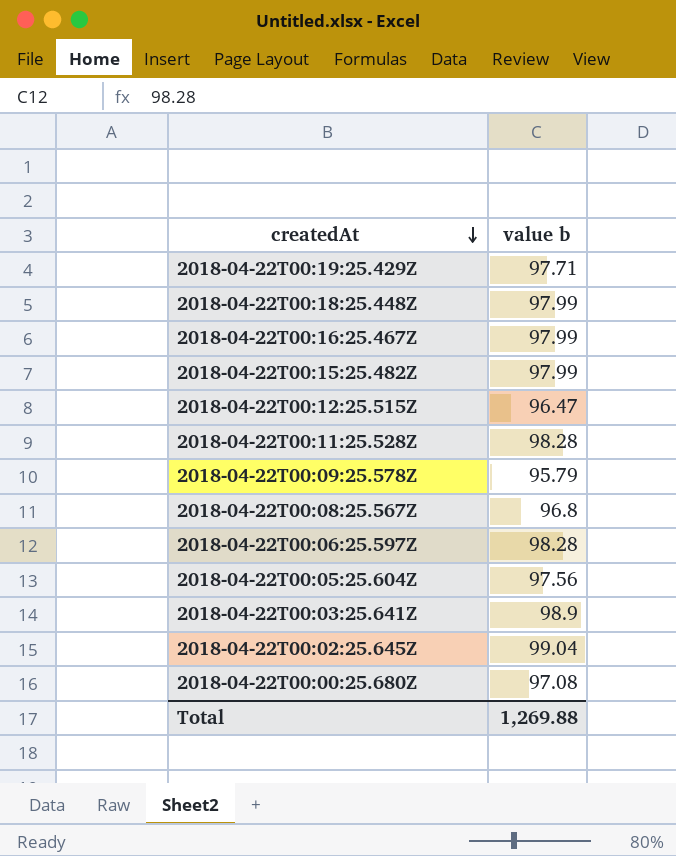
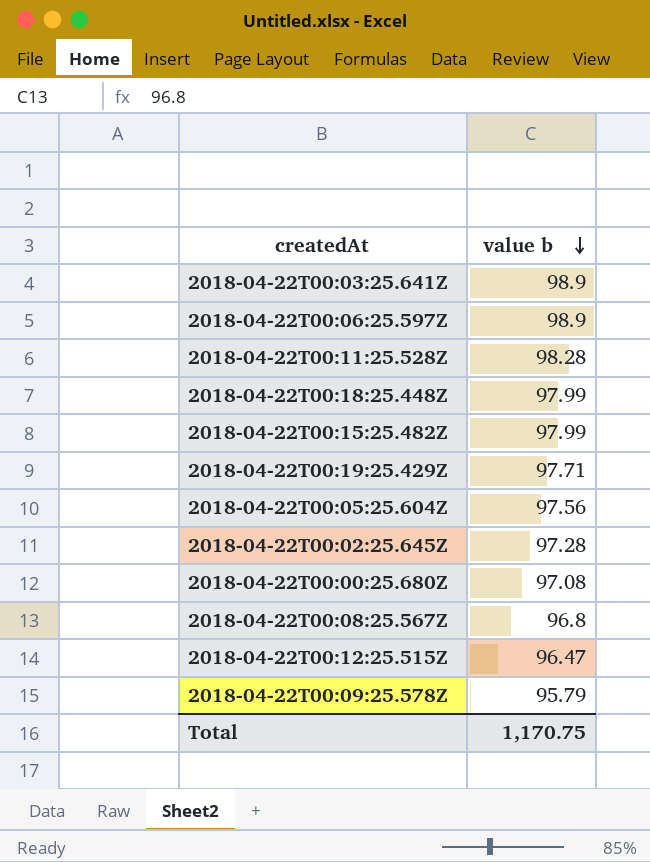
row order: createdAt descending -> value b descending
row 2018-04-22T00:16:25.467Z: 97.99 -> none
2018-04-22T00:06:25.597Z | value b: 98.28 -> 98.9
2018-04-22T00:02:25.645Z | value b: 99.04 -> 97.28
Total | value b: 1,269.88 -> 1,170.75

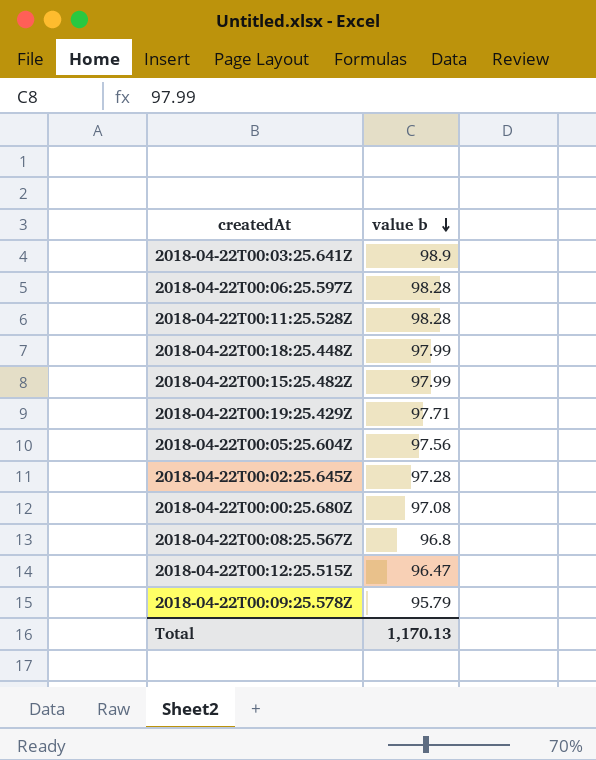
2018-04-22T00:06:25.597Z | value b: 98.9 -> 98.28
Total | value b: 1,170.75 -> 1,170.13

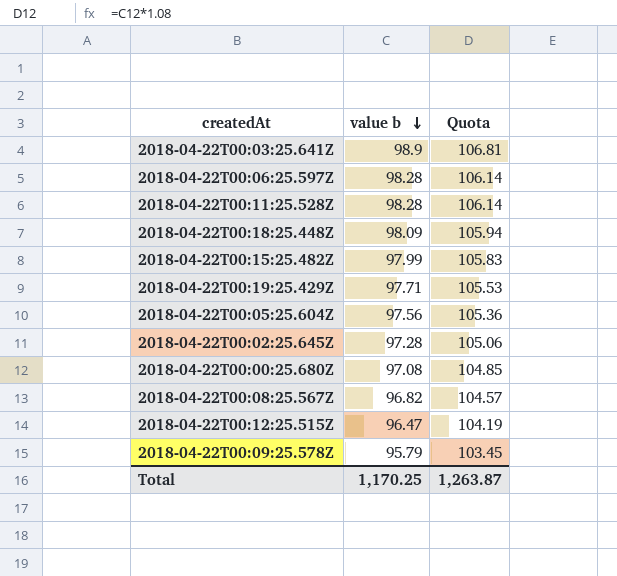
column Quota | formula: none -> [value b] * 1.08
2018-04-22T00:18:25.448Z | value b: 97.99 -> 98.09
2018-04-22T00:08:25.567Z | value b: 96.8 -> 96.82
Total | value b: 1,170.13 -> 1,170.25

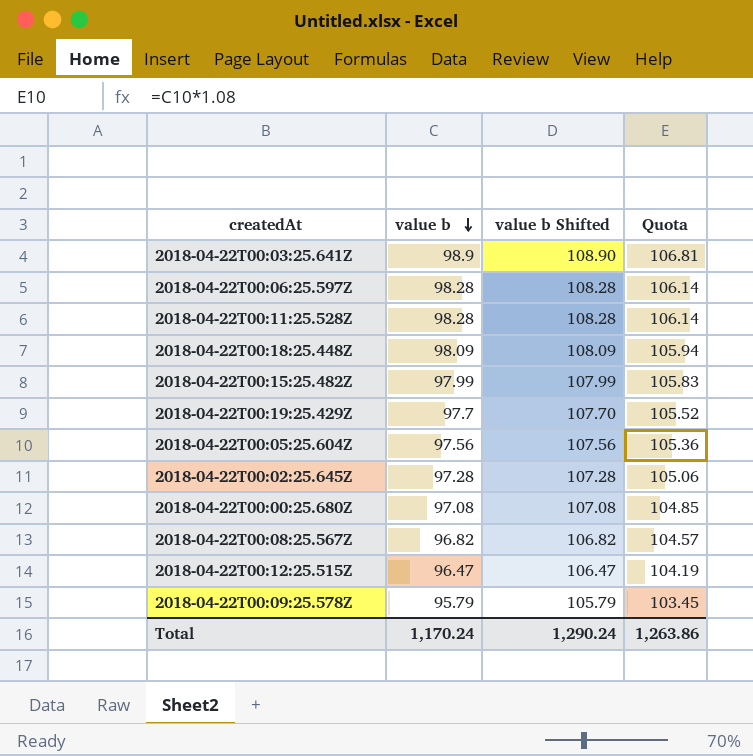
column value b Shifted | formula: none -> [value b] + 10
2018-04-22T00:19:25.429Z | value b: 97.71 -> 97.7
2018-04-22T00:19:25.429Z | Quota: 105.53 -> 105.52
Total | value b: 1,170.25 -> 1,170.24
Total | Quota: 1,263.87 -> 1,263.86

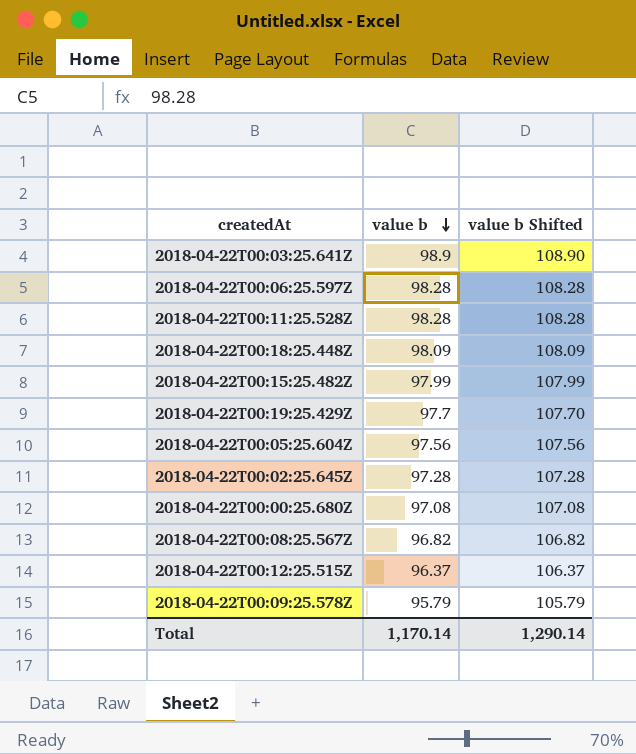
column Quota | formula: [value b] * 1.08 -> none
2018-04-22T00:12:25.515Z | value b: 96.47 -> 96.37
2018-04-22T00:12:25.515Z | value b Shifted: 106.47 -> 106.37
Total | value b: 1,170.24 -> 1,170.14
Total | value b Shifted: 1,290.24 -> 1,290.14

